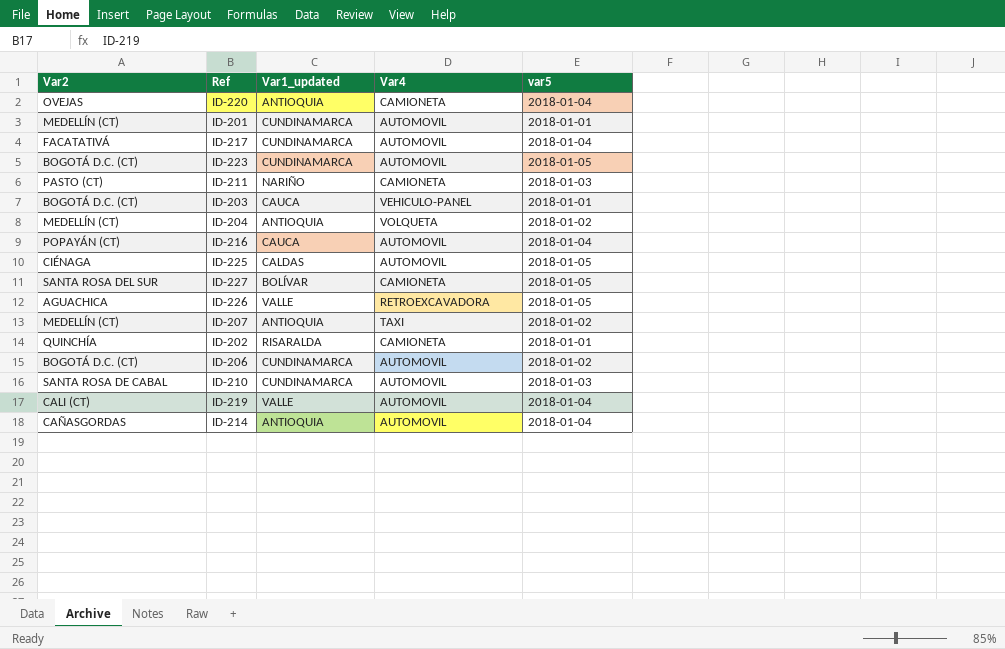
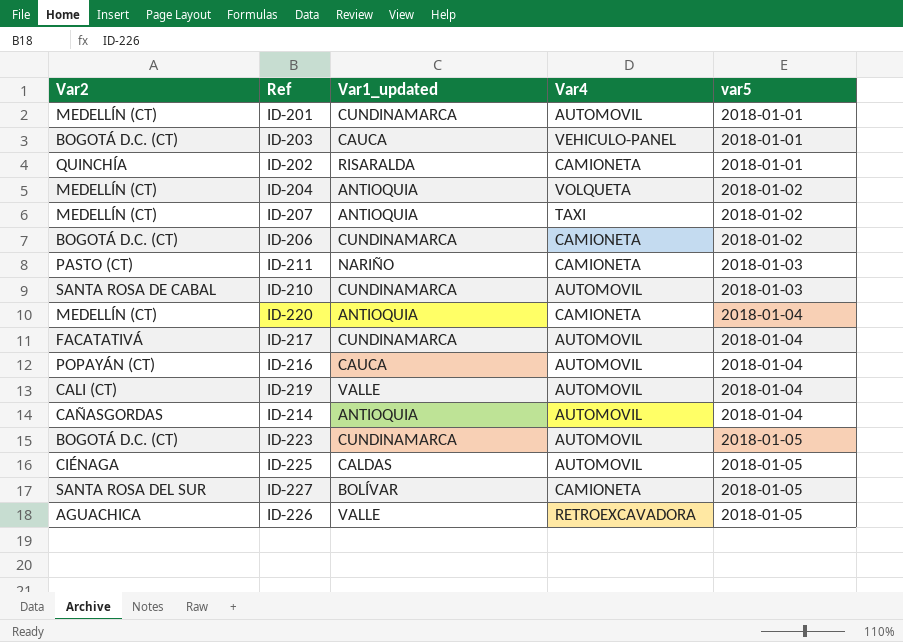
row order: none -> var5 ascending
ID-206 | Var4: AUTOMOVIL -> CAMIONETA
ID-220 | Var2: OVEJAS -> MEDELLÍN (CT)

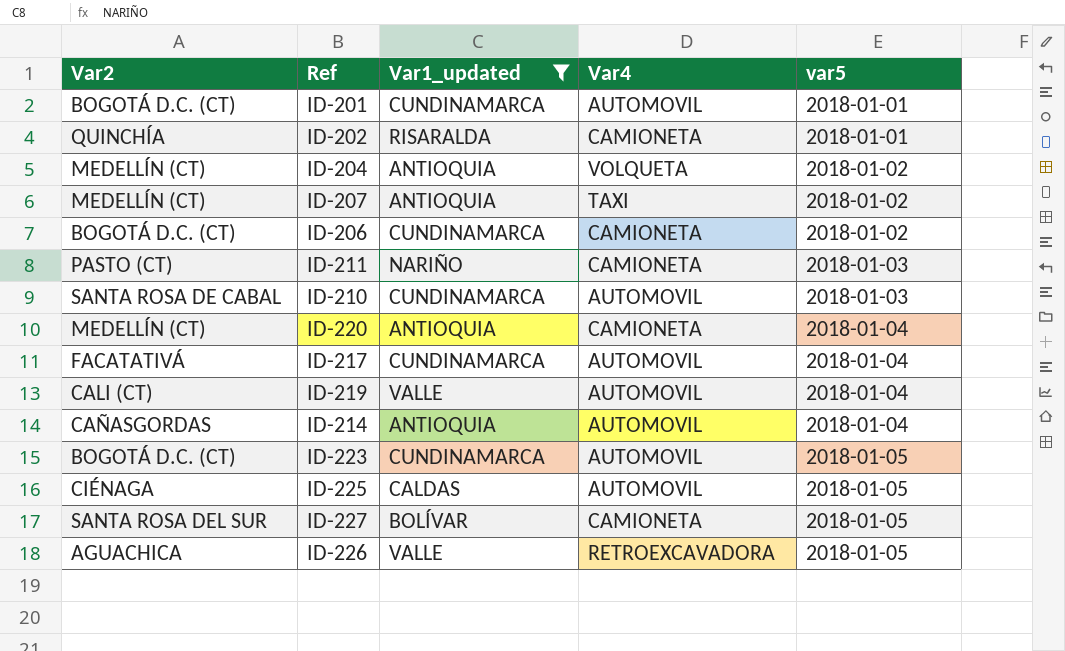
filter: none -> Var1_updated != CAUCA
ID-201 | Var2: MEDELLÍN (CT) -> BOGOTÁ D.C. (CT)

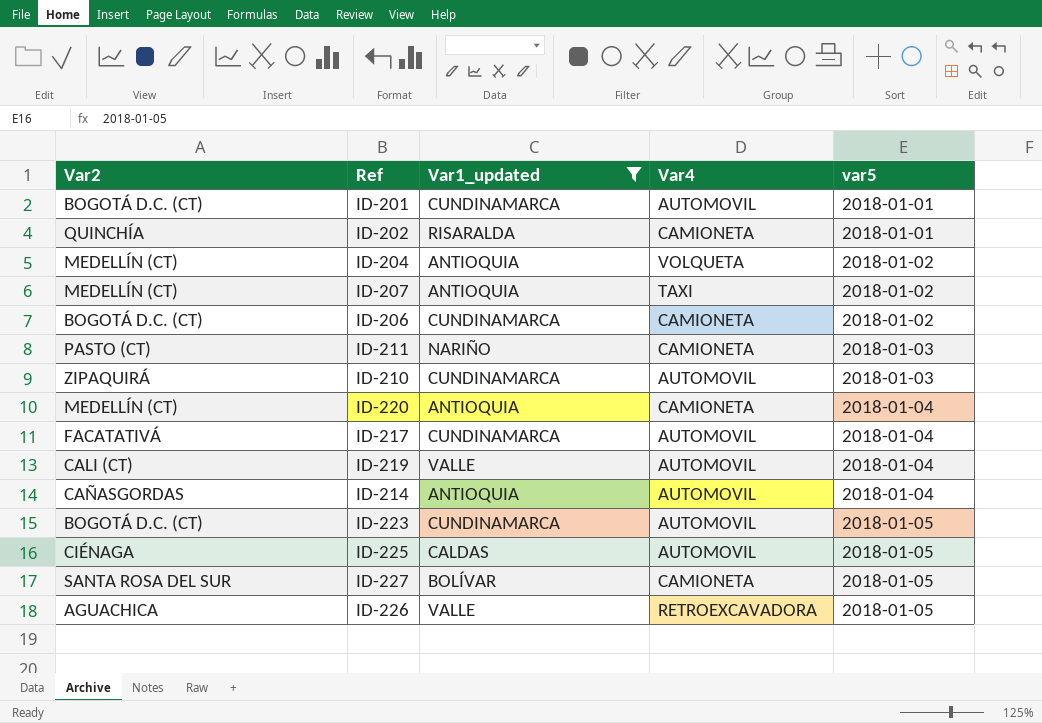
ID-210 | Var2: SANTA ROSA DE CABAL -> ZIPAQUIRÁ

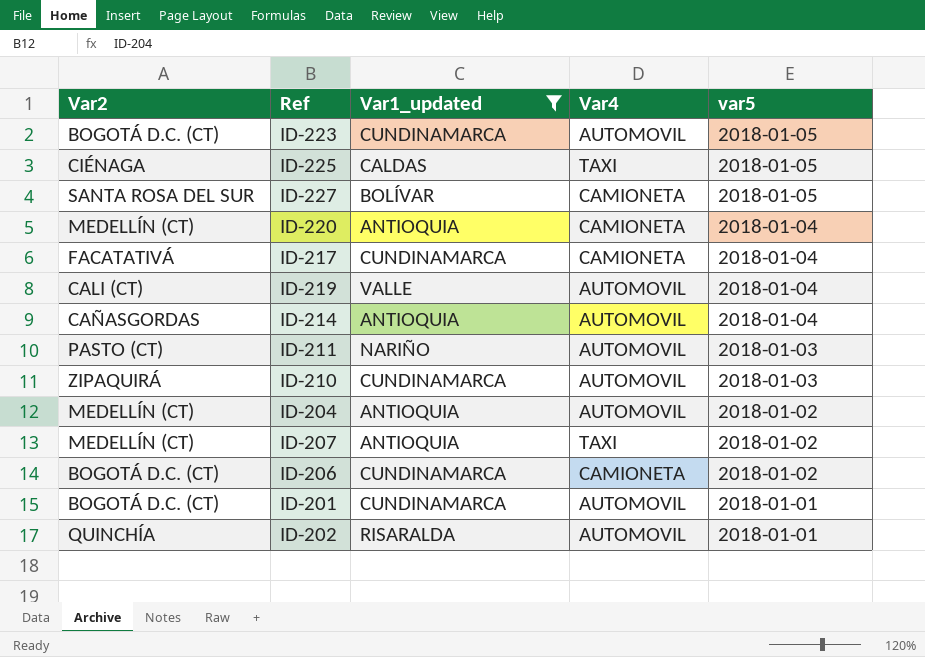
row order: var5 ascending -> var5 descending
row ID-226: AGUACHICA | VALLE | RETROEXCAVADORA | 2018-01-05 -> none
ID-225 | Var4: AUTOMOVIL -> TAXI
ID-217 | Var4: AUTOMOVIL -> CAMIONETA
ID-211 | Var4: CAMIONETA -> AUTOMOVIL
ID-204 | Var4: VOLQUETA -> AUTOMOVIL
ID-202 | Var4: CAMIONETA -> AUTOMOVIL

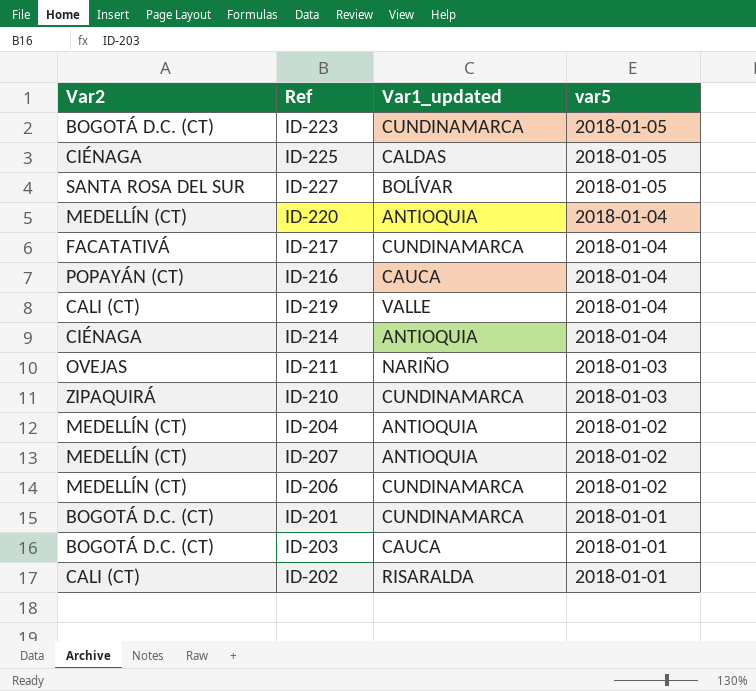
filter: Var1_updated != CAUCA -> none
column Var4 | position: 4 -> none
ID-214 | Var2: CAÑASGORDAS -> CIÉNAGA
ID-211 | Var2: PASTO (CT) -> OVEJAS
ID-206 | Var2: BOGOTÁ D.C. (CT) -> MEDELLÍN (CT)
ID-202 | Var2: QUINCHÍA -> CALI (CT)

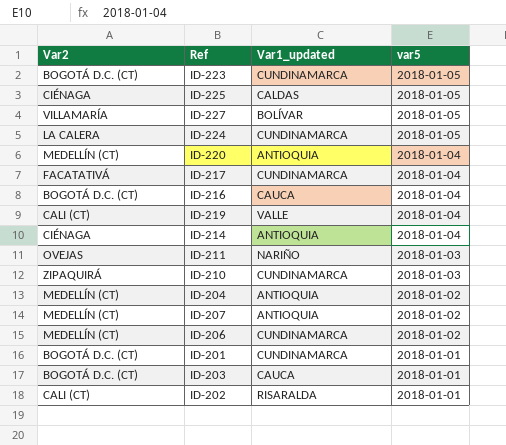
ID-227 | Var2: SANTA ROSA DEL SUR -> VILLAMARÍA
row ID-224: none -> LA CALERA | CUNDINAMARCA | 2018-01-05
ID-216 | Var2: POPAYÁN (CT) -> BOGOTÁ D.C. (CT)

